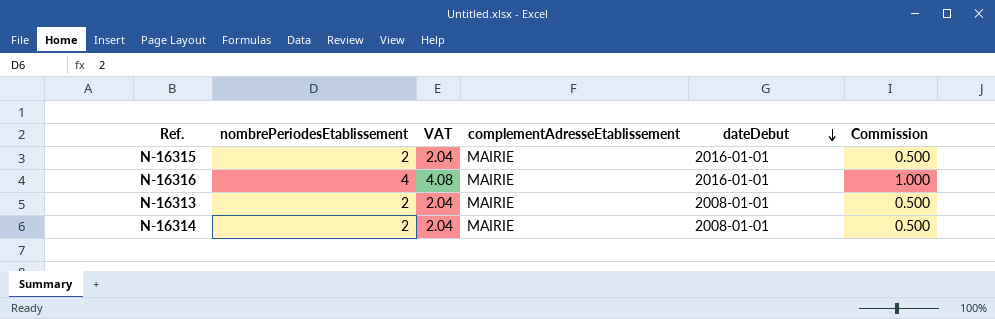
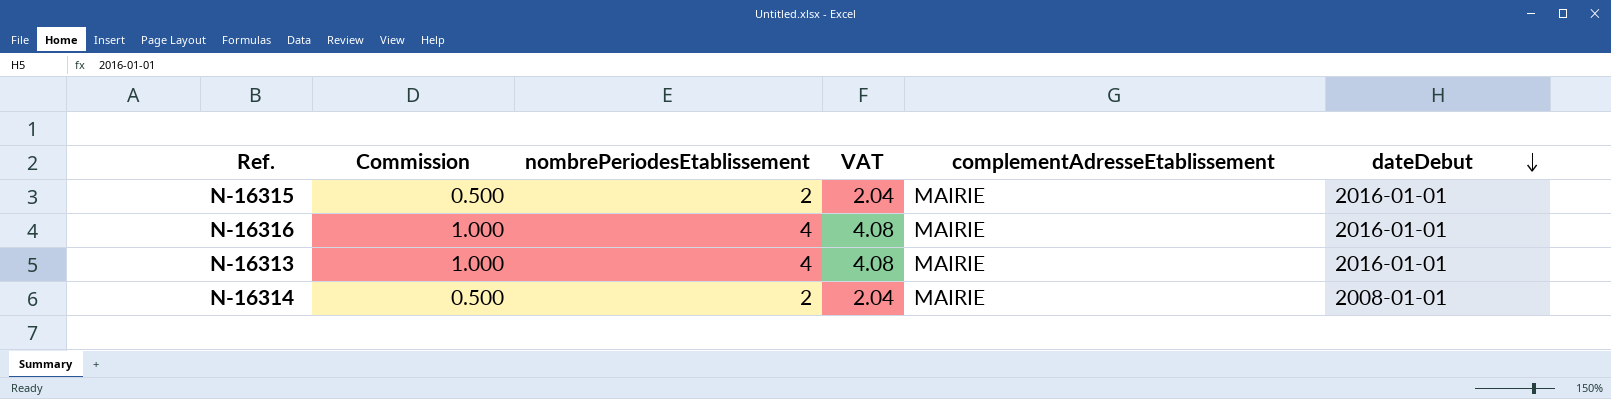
column Commission | position: 6 -> 2
N-16313 | Commission: 0.500 -> 1.000
N-16313 | nombrePeriodesEtablissement: 2 -> 4
N-16313 | VAT: 2.04 -> 4.08
N-16313 | dateDebut: 2008-01-01 -> 2016-01-01

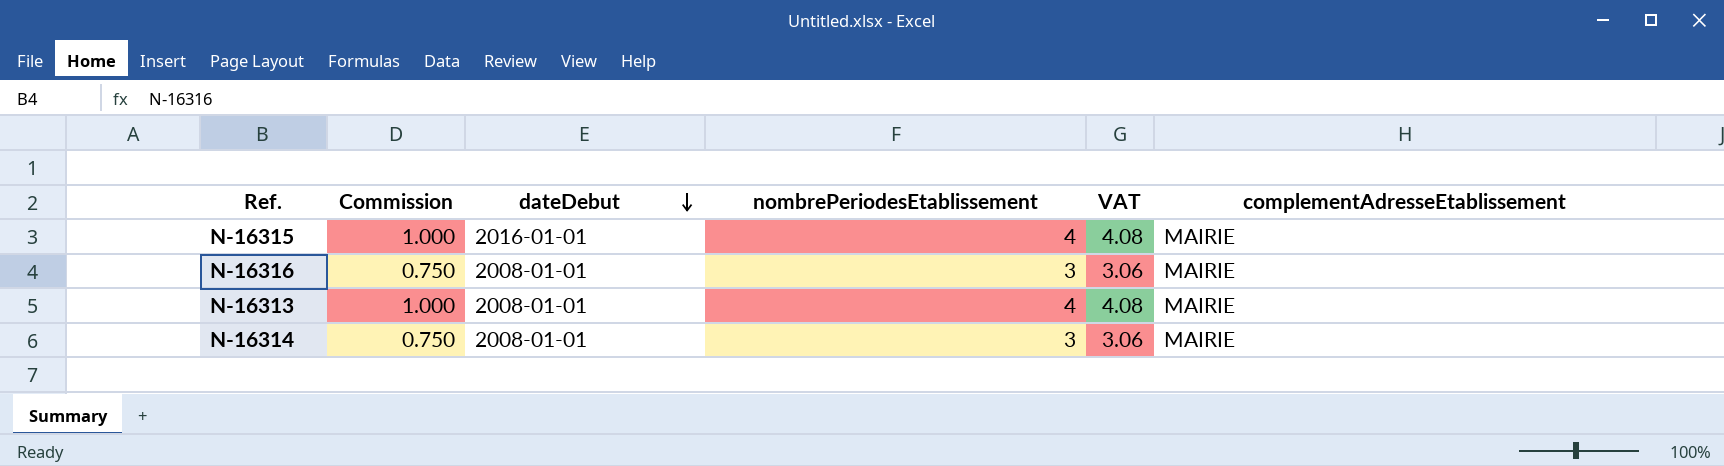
column dateDebut | position: 6 -> 3
N-16315 | Commission: 0.500 -> 1.000
N-16315 | nombrePeriodesEtablissement: 2 -> 4
N-16315 | VAT: 2.04 -> 4.08
N-16316 | Commission: 1.000 -> 0.750
N-16316 | dateDebut: 2016-01-01 -> 2008-01-01
N-16316 | nombrePeriodesEtablissement: 4 -> 3
N-16316 | VAT: 4.08 -> 3.06
N-16313 | dateDebut: 2016-01-01 -> 2008-01-01
N-16314 | Commission: 0.500 -> 0.750
N-16314 | nombrePeriodesEtablissement: 2 -> 3
N-16314 | VAT: 2.04 -> 3.06

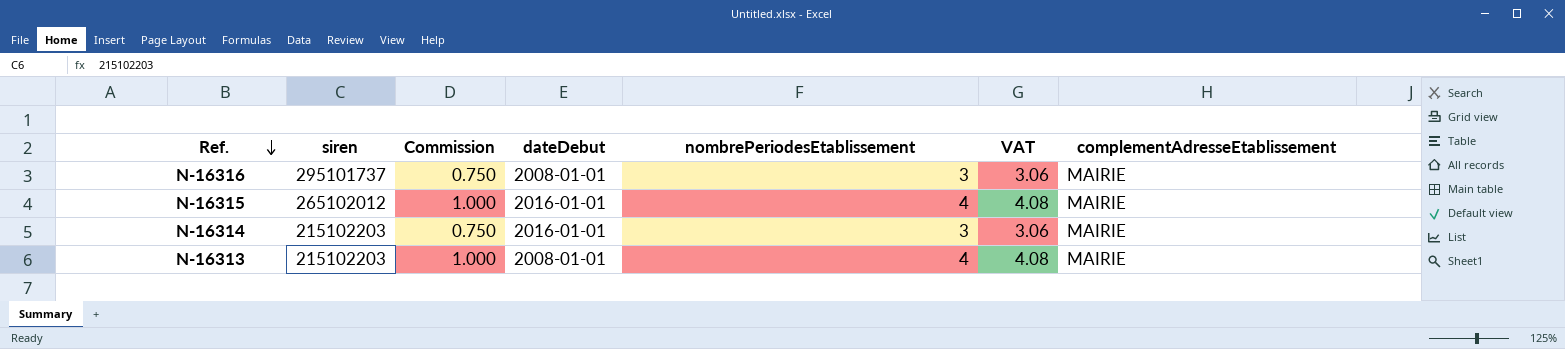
row order: dateDebut descending -> Ref. descending
column siren | position: none -> 2
N-16314 | dateDebut: 2008-01-01 -> 2016-01-01

